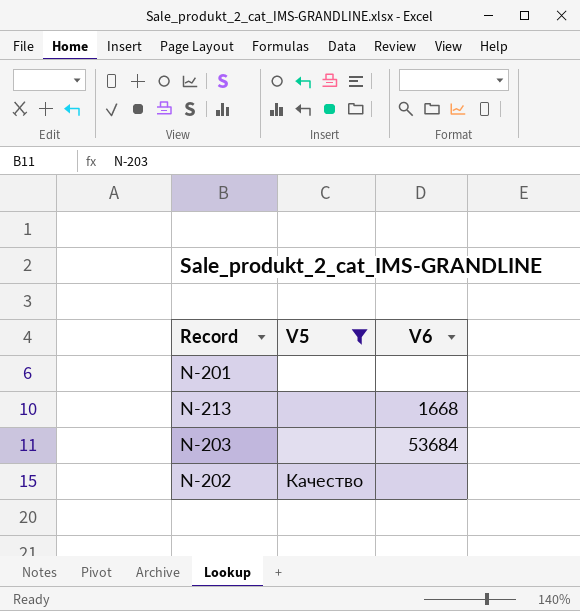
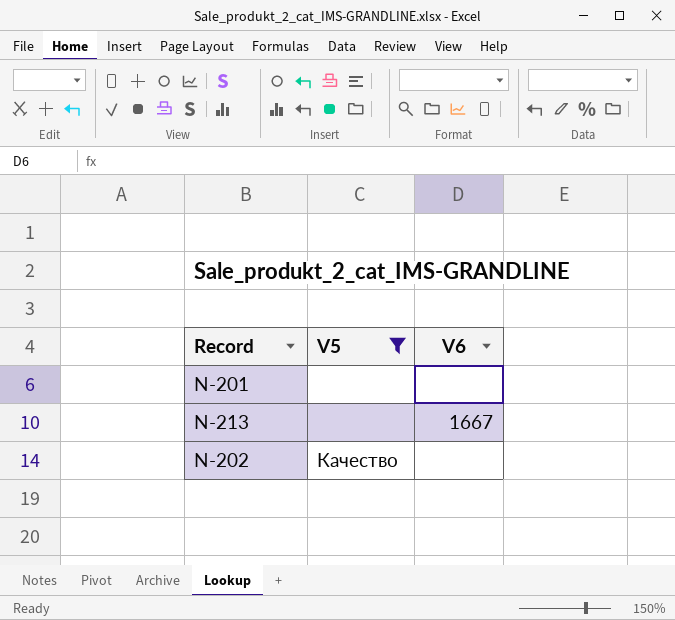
row N-203: none | 53684 -> none
N-213 | V6: 1668 -> 1667

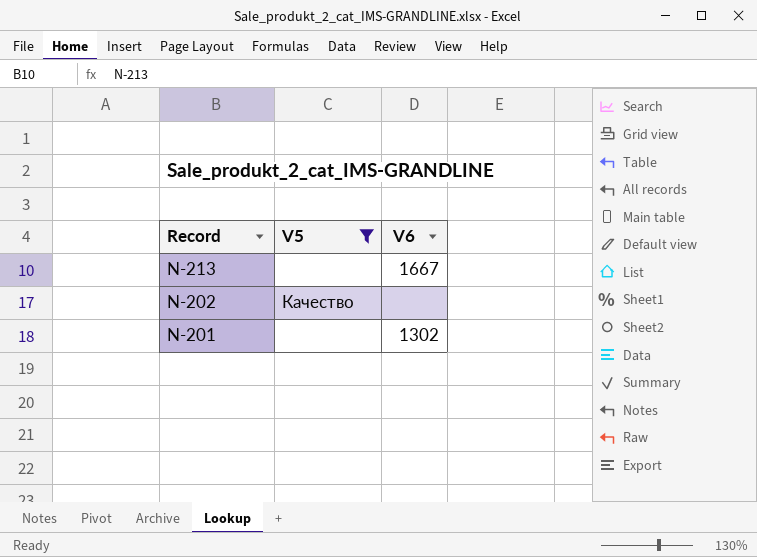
row order: none -> Record descending
N-201 | V6: none -> 1302

